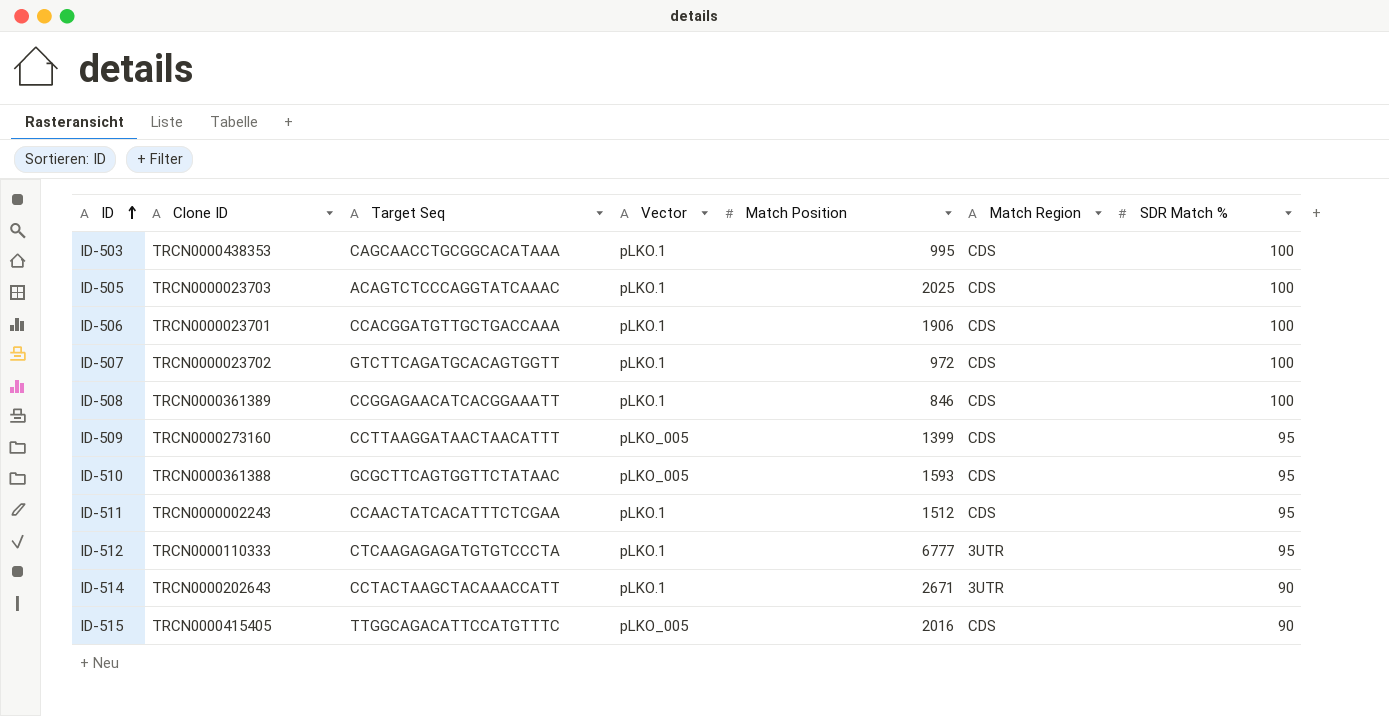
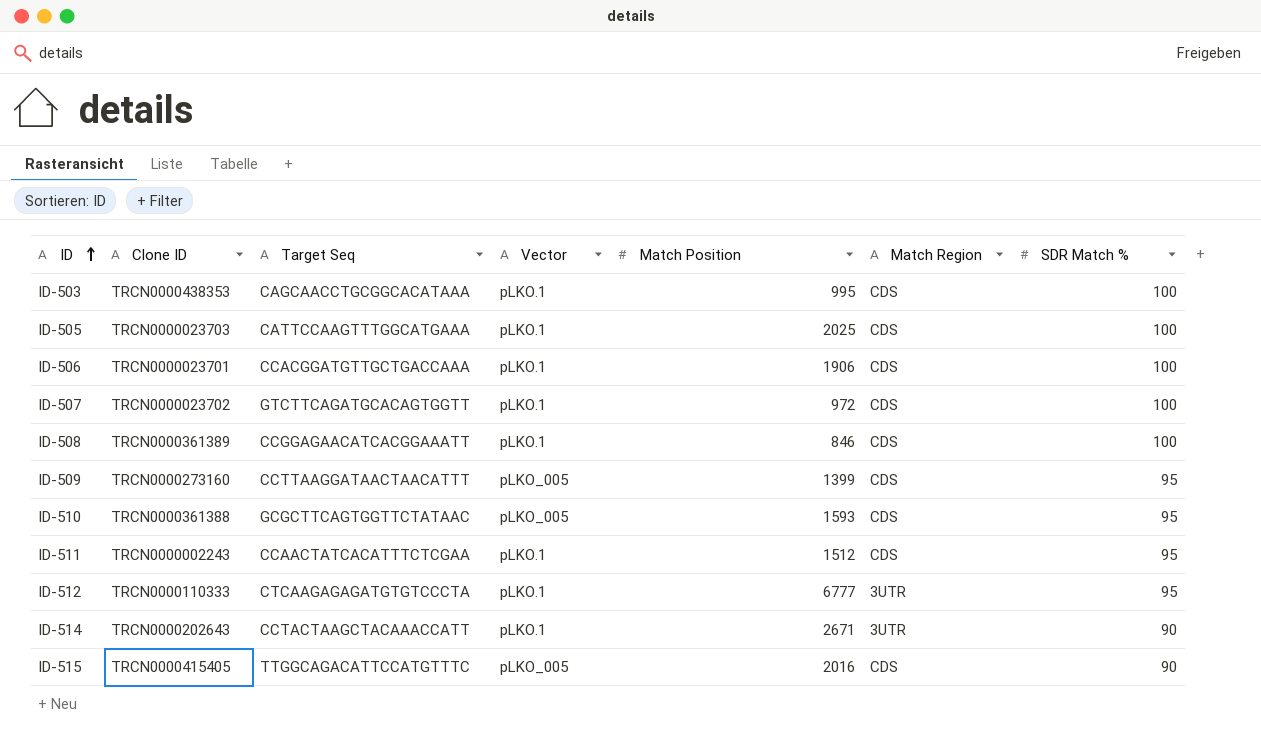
ID-505 | Target Seq: ACAGTCTCCCAGGTATCAAAC -> CATTCCAAGTTTGGCATGAAA

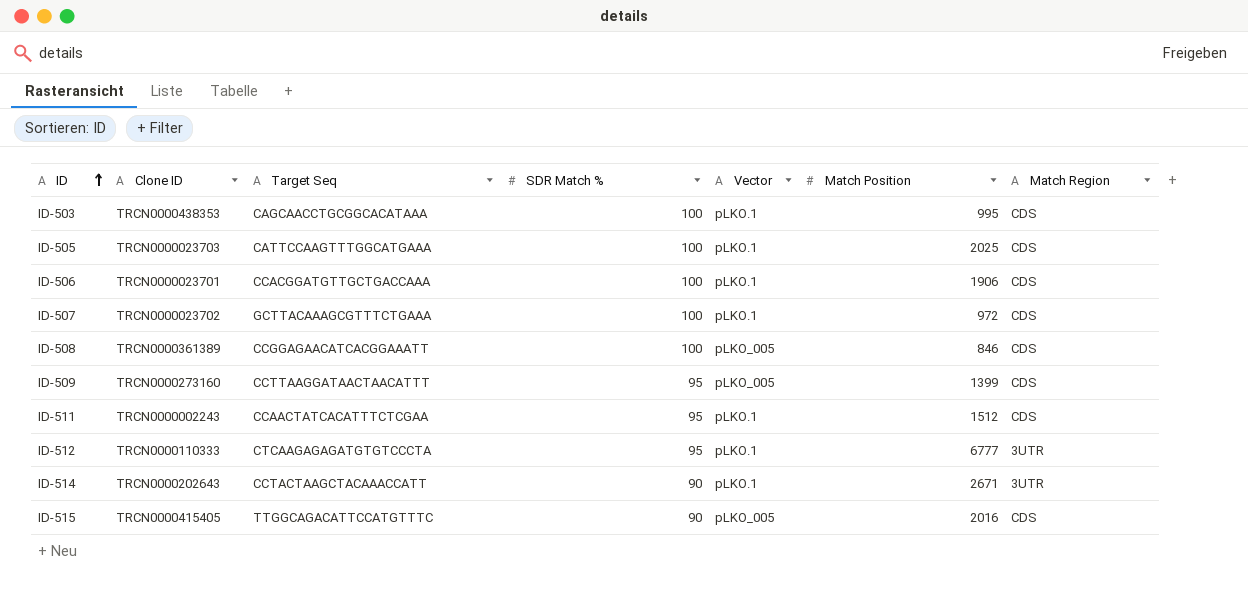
column SDR Match % | position: 7 -> 4
row ID-510: TRCN0000361388 | GCGCTTCAGTGGTTCTATAAC | pLKO_005 | 1593 | CDS | 95 -> none
ID-507 | Target Seq: GTCTTCAGATGCACAGTGGTT -> GCTTACAAAGCGTTTCTGAAA
ID-508 | Vector: pLKO.1 -> pLKO_005

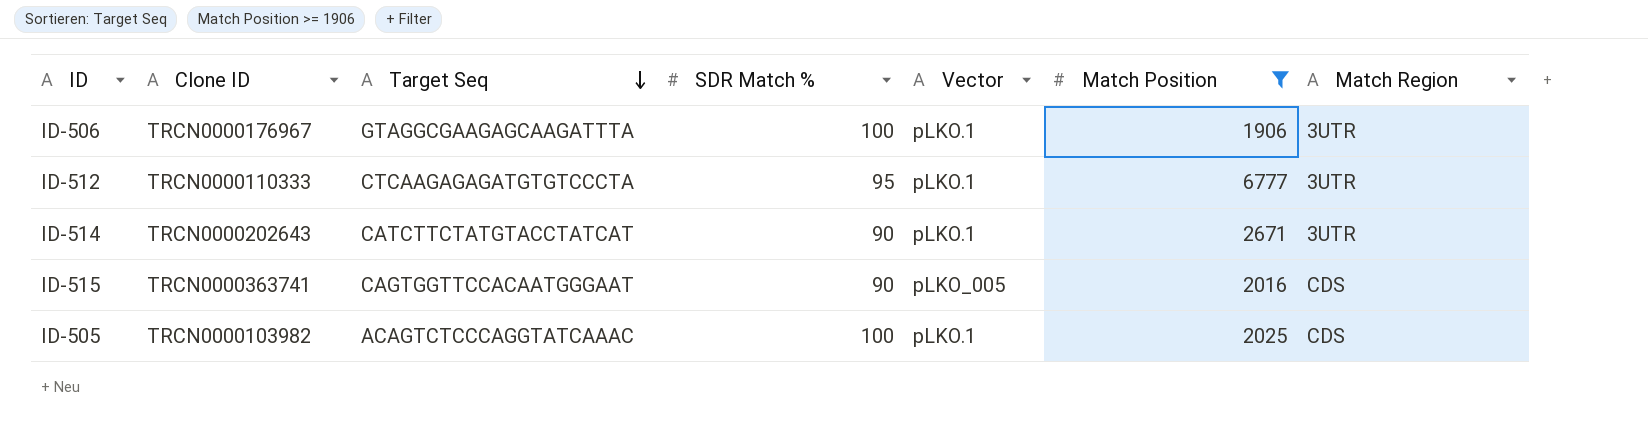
filter: none -> Match Position >= 1906
row order: ID ascending -> Target Seq descending
ID-506 | Clone ID: TRCN0000023701 -> TRCN0000176967
ID-506 | Target Seq: CCACGGATGTTGCTGACCAAA -> GTAGGCGAAGAGCAAGATTTA
ID-506 | Match Region: CDS -> 3UTR
ID-514 | Target Seq: CCTACTAAGCTACAAACCATT -> CATCTTCTATGTACCTATCAT
ID-515 | Clone ID: TRCN0000415405 -> TRCN0000363741
ID-515 | Target Seq: TTGGCAGACATTCCATGTTTC -> CAGTGGTTCCACAATGGGAAT
ID-505 | Clone ID: TRCN0000023703 -> TRCN0000103982
ID-505 | Target Seq: CATTCCAAGTTTGGCATGAAA -> ACAGTCTCCCAGGTATCAAAC

